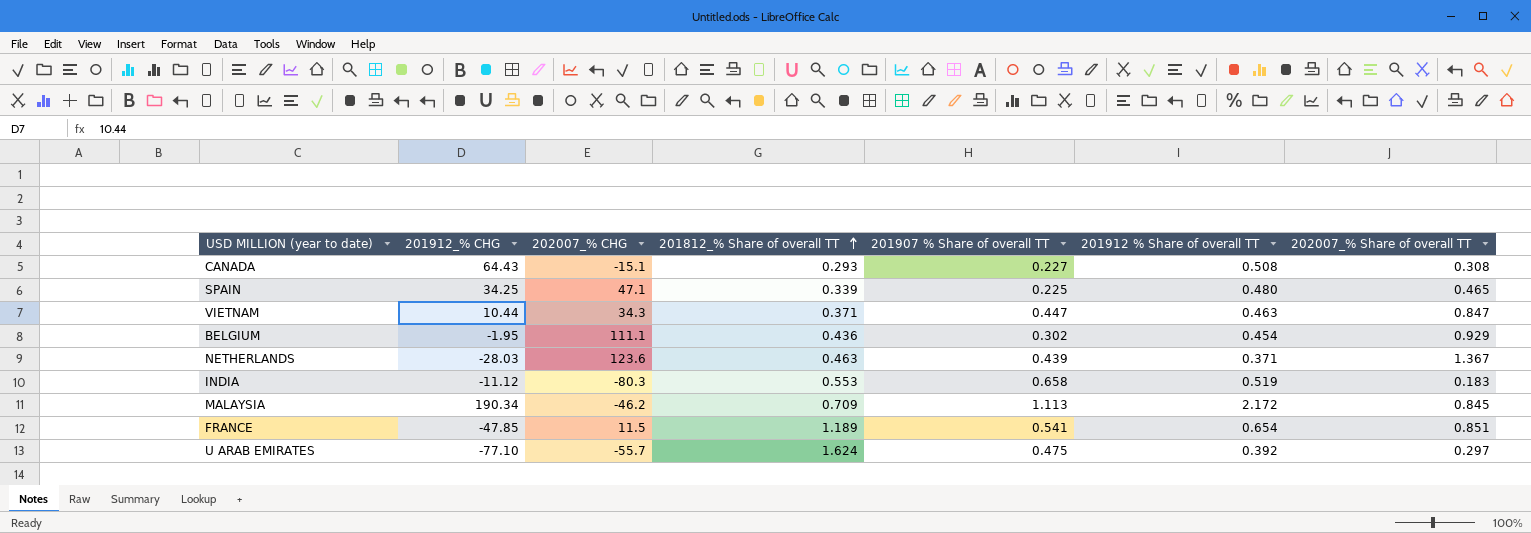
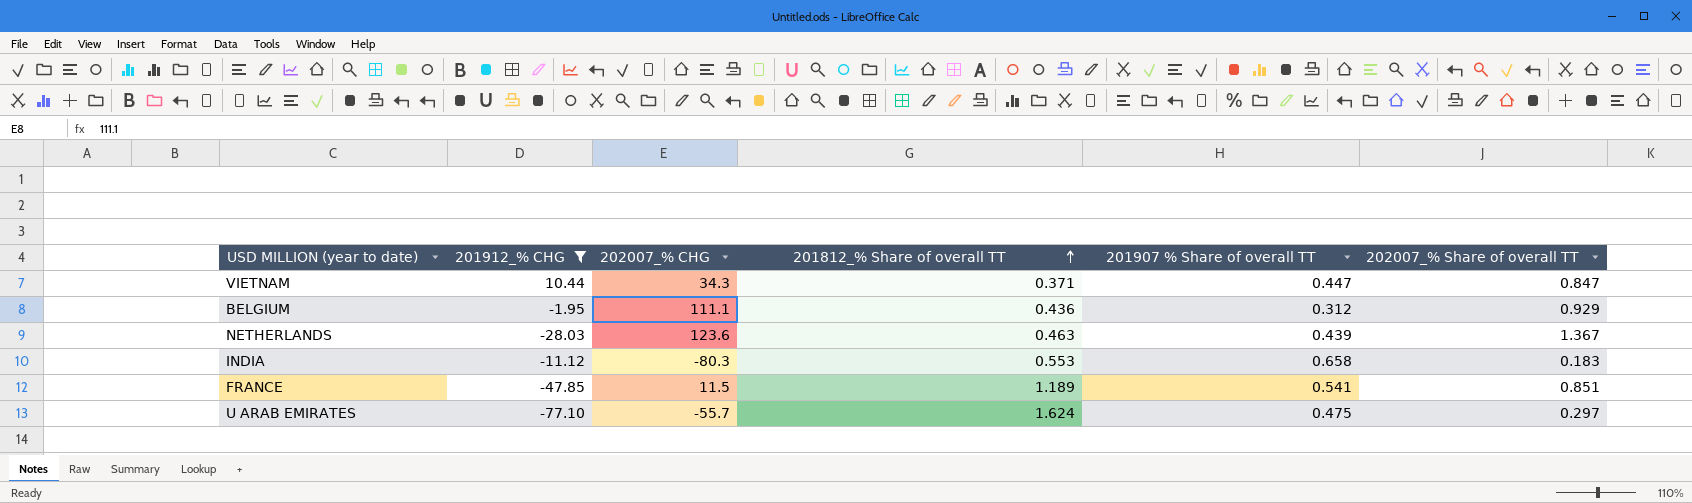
filter: none -> 201912_% CHG <= 10.44
column 201912 % Share of overall TT | position: 6 -> none
BELGIUM | 201907 % Share of overall TT: 0.302 -> 0.312

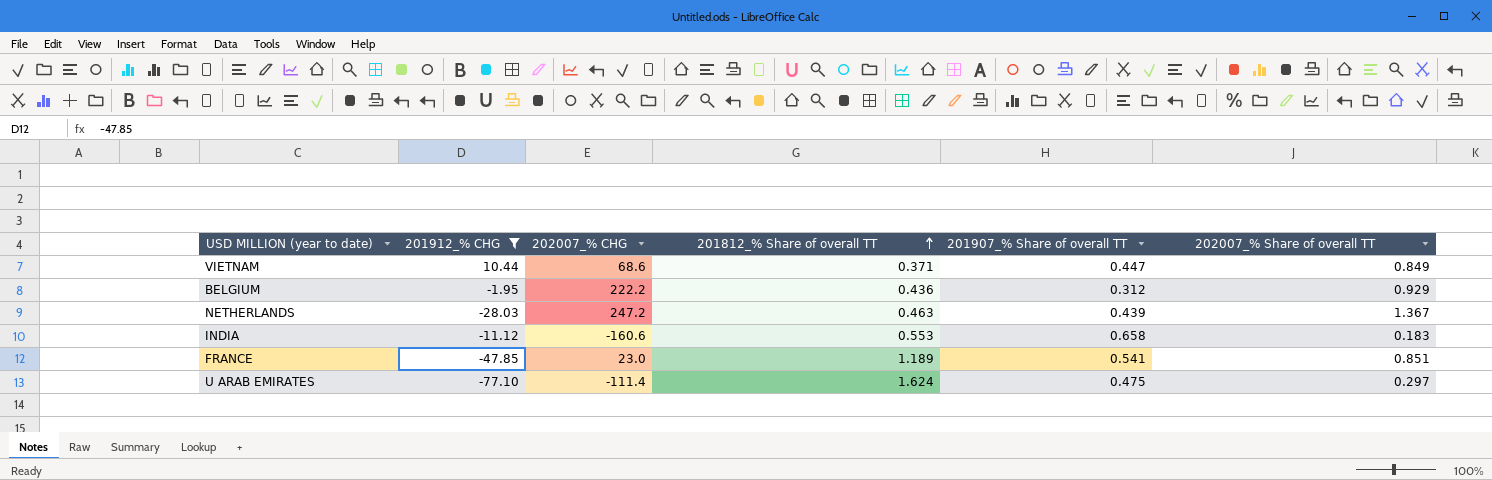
column name: 201907 % Share of overall TT -> 201907_% Share of overall TT
VIETNAM | 202007_% CHG: 34.3 -> 68.6
VIETNAM | 202007_% Share of overall TT: 0.847 -> 0.849
BELGIUM | 202007_% CHG: 111.1 -> 222.2
NETHERLANDS | 202007_% CHG: 123.6 -> 247.2
INDIA | 202007_% CHG: -80.3 -> -160.6
FRANCE | 202007_% CHG: 11.5 -> 23.0
U ARAB EMIRATES | 202007_% CHG: -55.7 -> -111.4

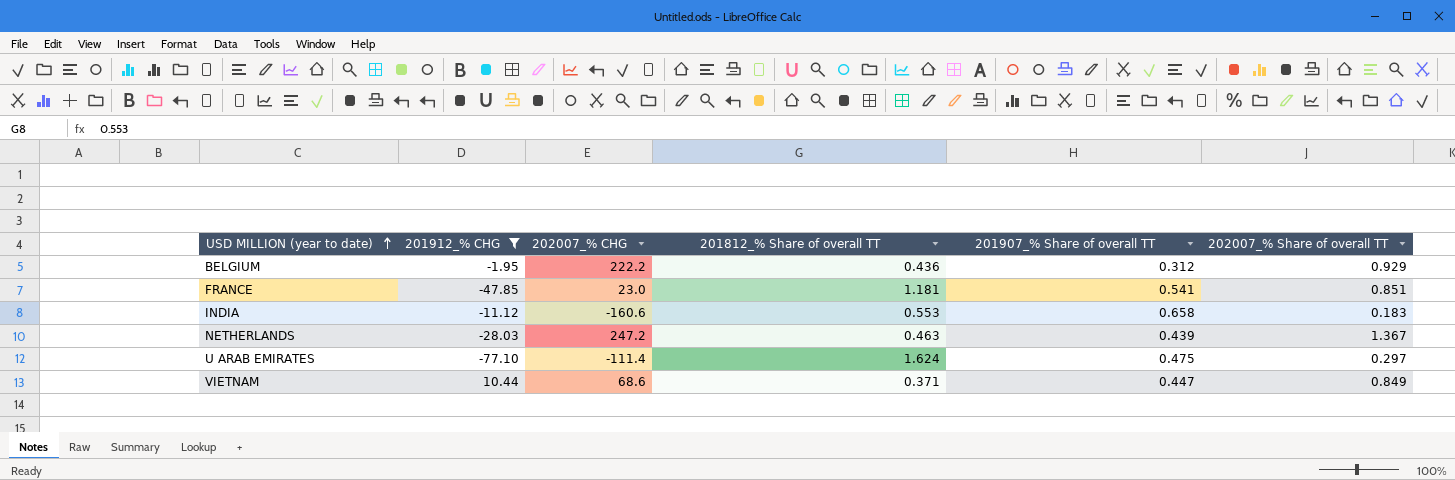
row order: 201812_% Share of overall TT ascending -> USD MILLION (year to date) ascending
FRANCE | 201812_% Share of overall TT: 1.189 -> 1.181

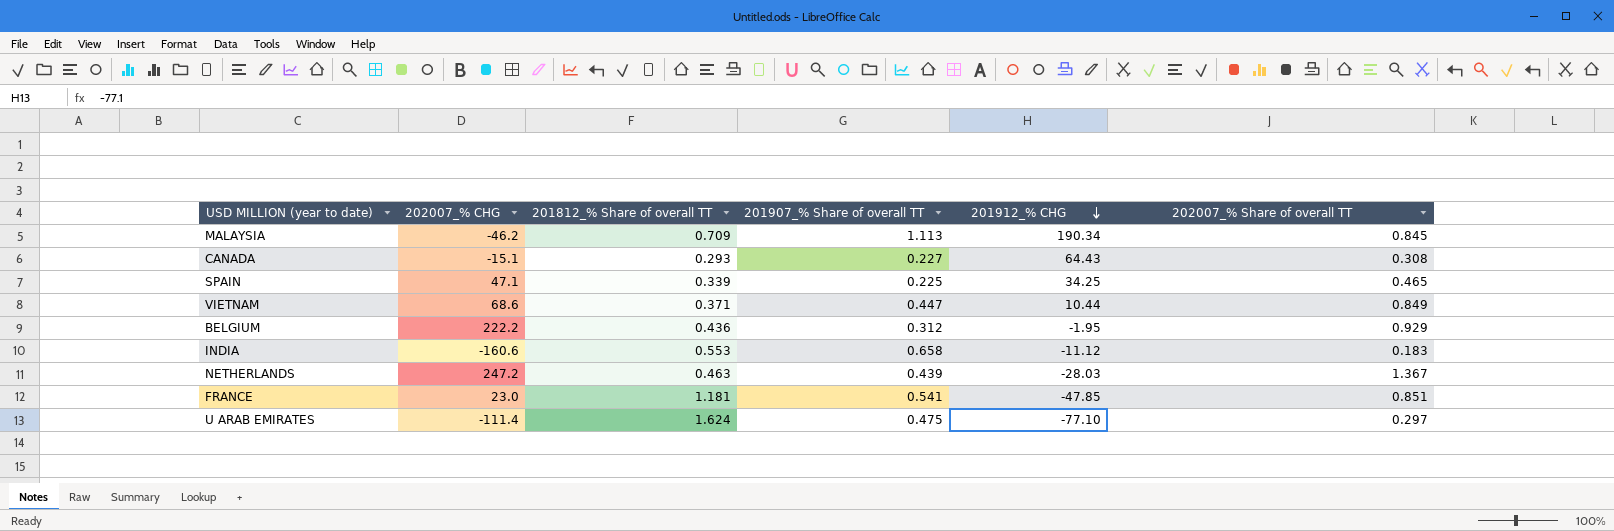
filter: 201912_% CHG <= 10.44 -> none
row order: USD MILLION (year to date) ascending -> 201912_% CHG descending
column 201912_% CHG | position: 2 -> 5

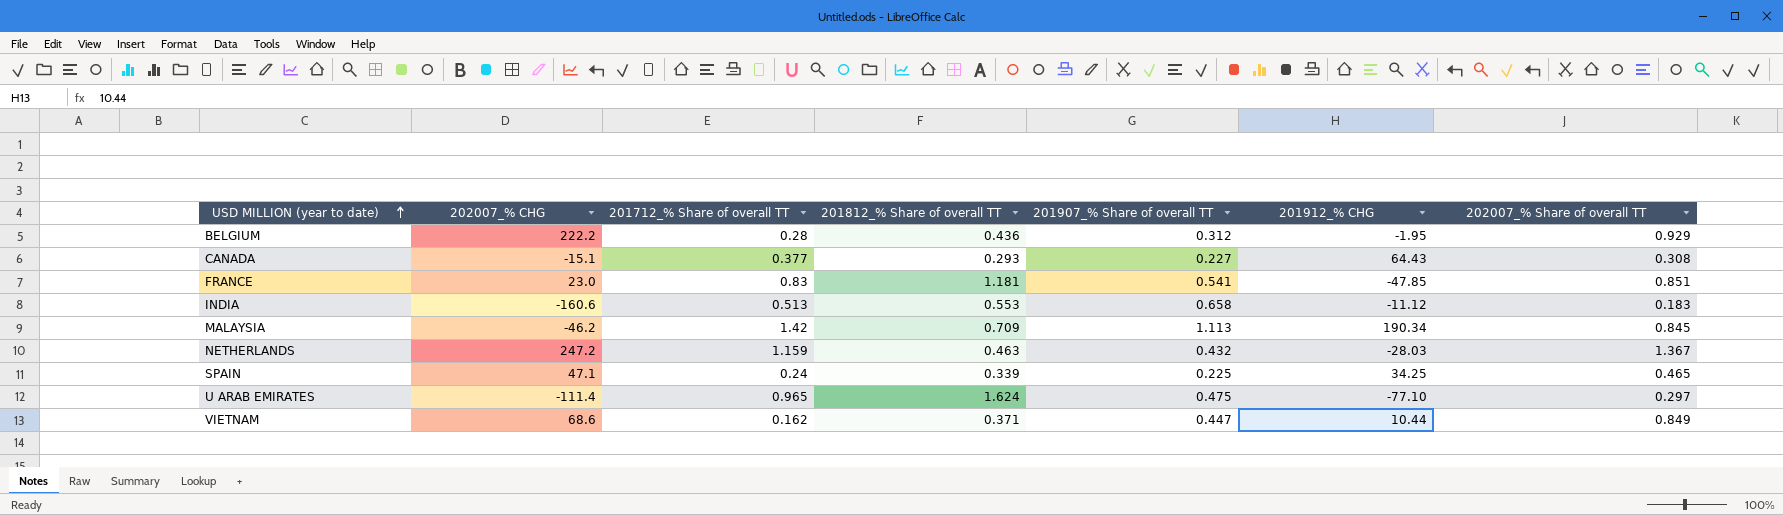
row order: 201912_% CHG descending -> USD MILLION (year to date) ascending
column 201712_% Share of overall TT | position: none -> 3
NETHERLANDS | 201907_% Share of overall TT: 0.439 -> 0.432

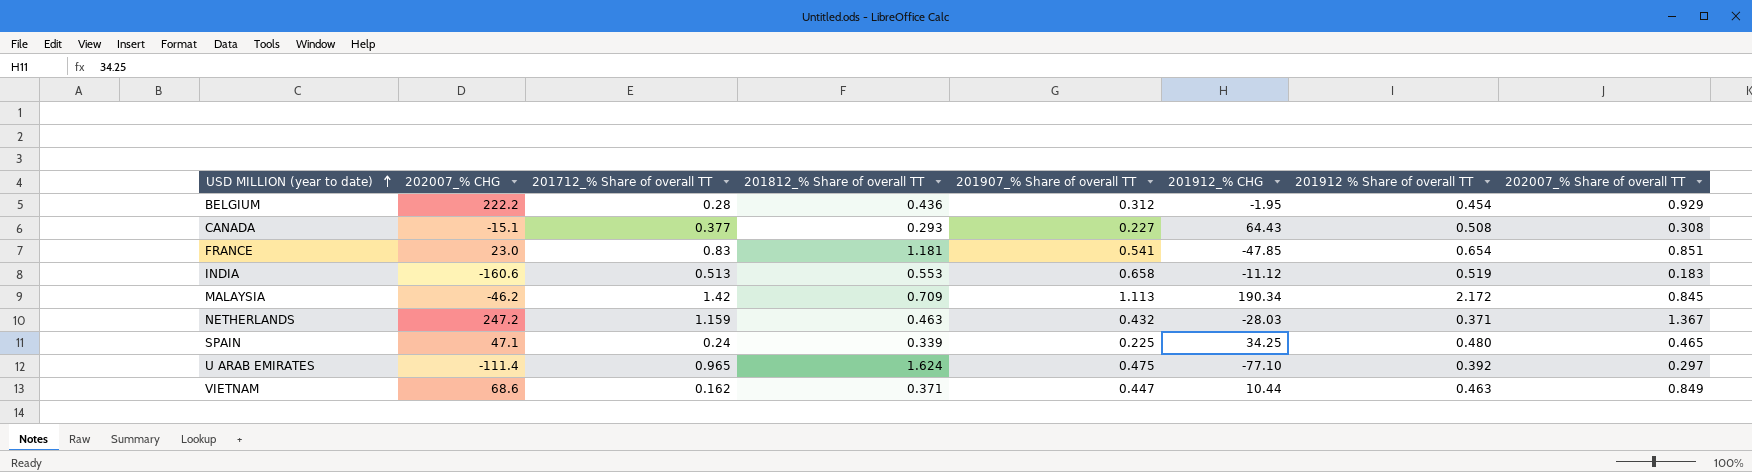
column 201912 % Share of overall TT | position: none -> 7

